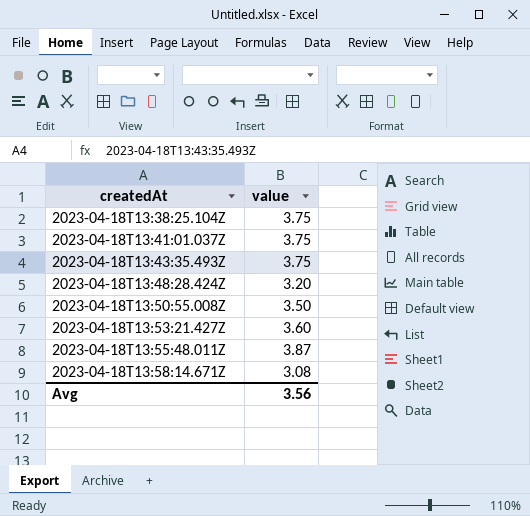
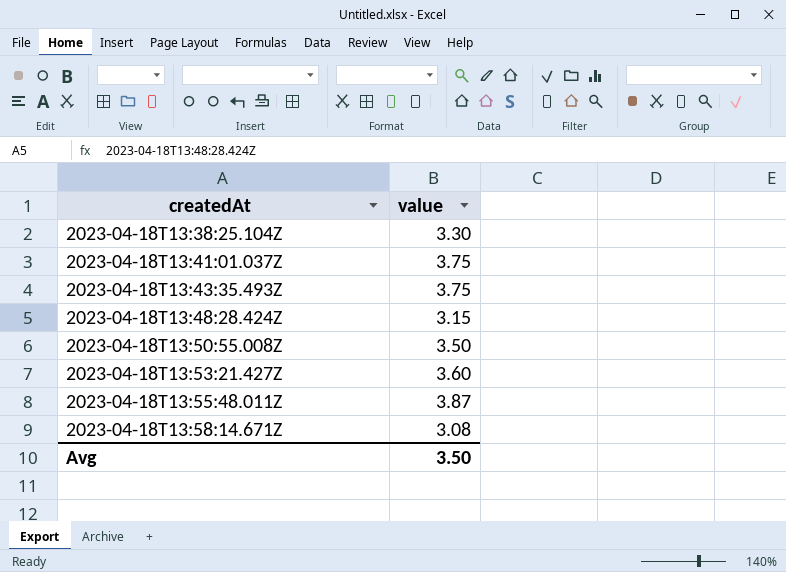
2023-04-18T13:38:25.104Z | value: 3.75 -> 3.30
2023-04-18T13:48:28.424Z | value: 3.20 -> 3.15
Avg | value: 3.56 -> 3.50

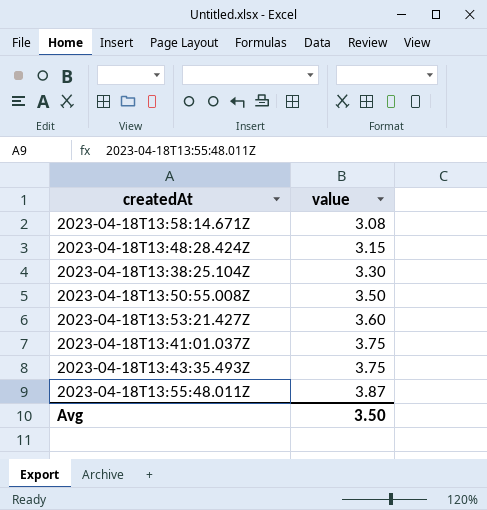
row order: createdAt ascending -> value ascending

